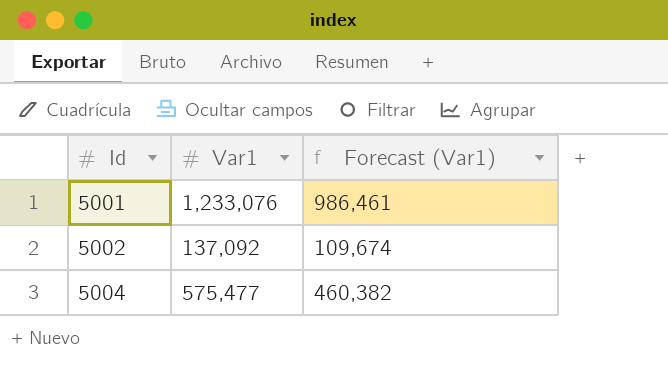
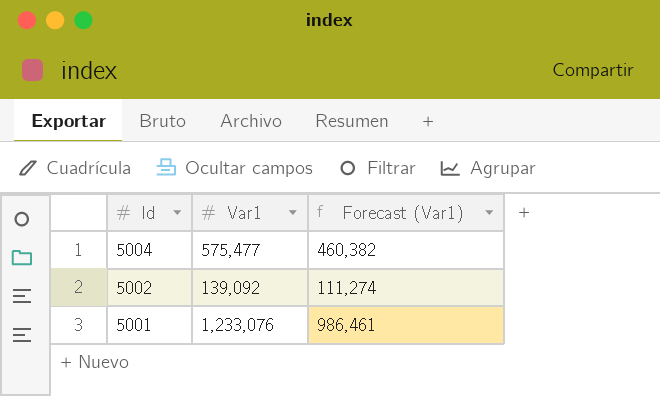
row order: Id ascending -> Id descending
5002 | Var1: 137,092 -> 139,092
5002 | Forecast (Var1): 109,674 -> 111,274

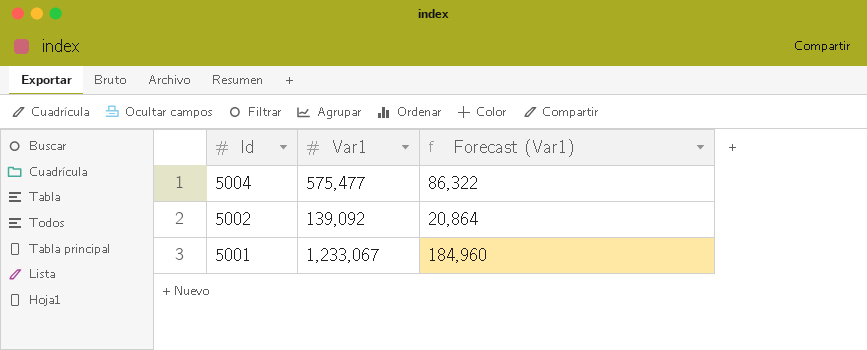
column Forecast (Var1) | formula: [Var1] * 0.8 -> [Var1] * 0.15
5001 | Var1: 1,233,076 -> 1,233,067

